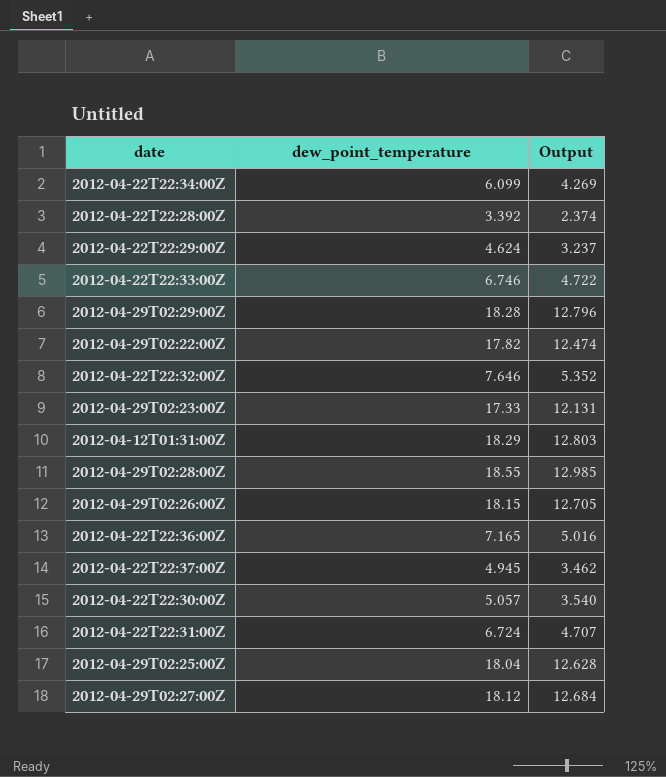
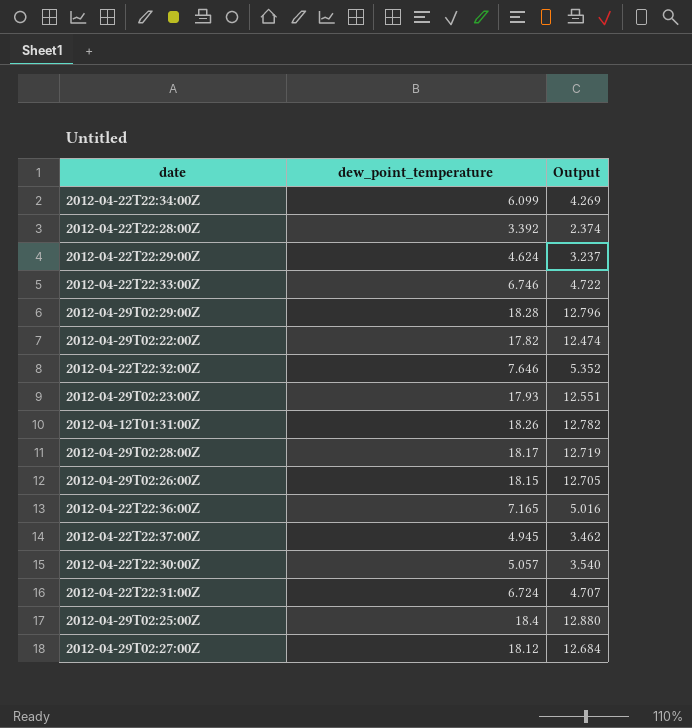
2012-04-29T02:23:00Z | dew_point_temperature: 17.33 -> 17.93
2012-04-29T02:23:00Z | Output: 12.131 -> 12.551
2012-04-12T01:31:00Z | dew_point_temperature: 18.29 -> 18.26
2012-04-12T01:31:00Z | Output: 12.803 -> 12.782
2012-04-29T02:28:00Z | dew_point_temperature: 18.55 -> 18.17
2012-04-29T02:28:00Z | Output: 12.985 -> 12.719
2012-04-29T02:25:00Z | dew_point_temperature: 18.04 -> 18.4
2012-04-29T02:25:00Z | Output: 12.628 -> 12.880

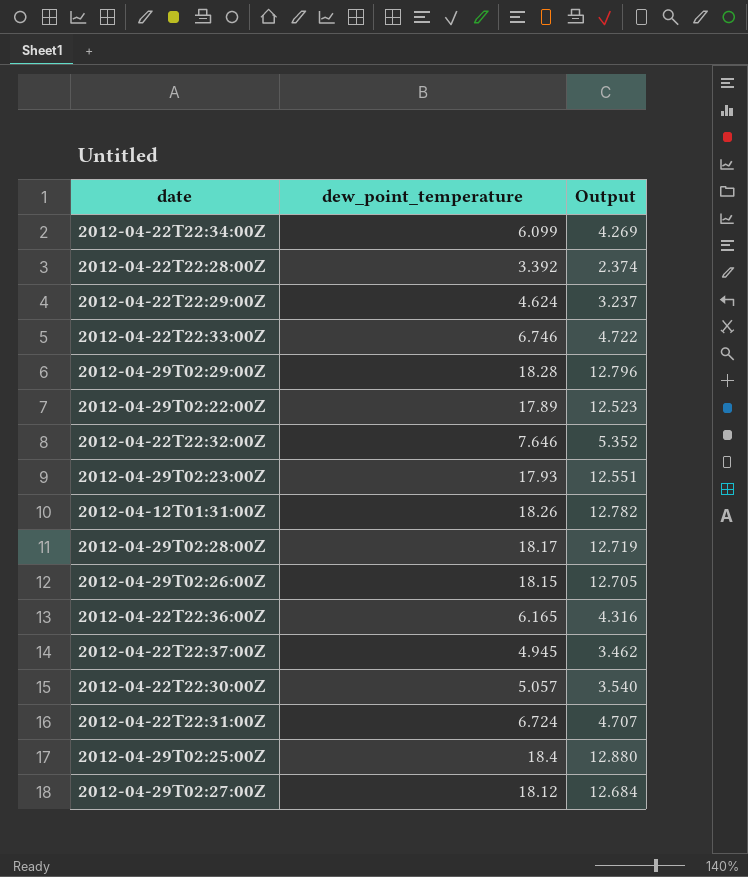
2012-04-29T02:22:00Z | dew_point_temperature: 17.82 -> 17.89
2012-04-29T02:22:00Z | Output: 12.474 -> 12.523
2012-04-22T22:36:00Z | dew_point_temperature: 7.165 -> 6.165
2012-04-22T22:36:00Z | Output: 5.016 -> 4.316

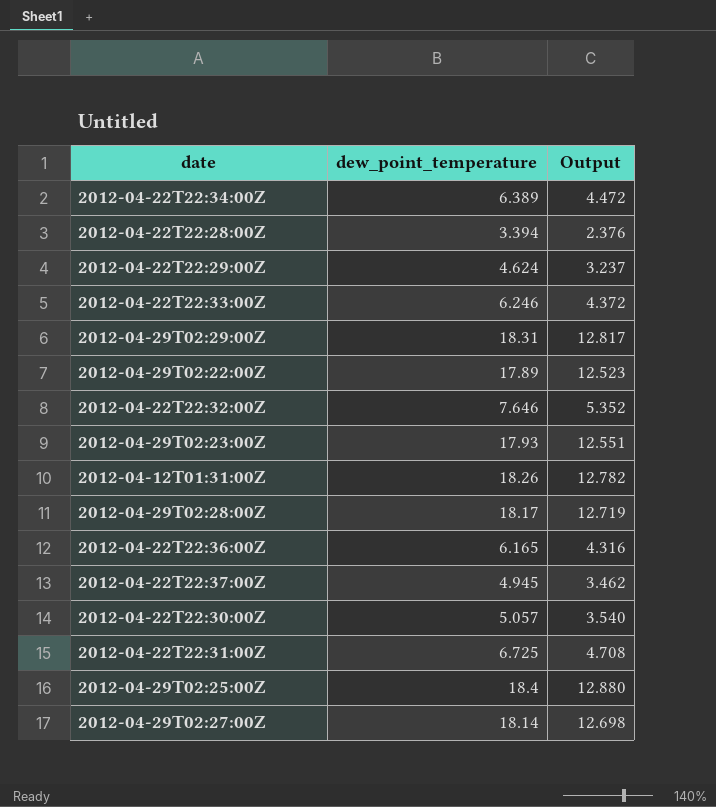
row 2012-04-29T02:26:00Z: 18.15 | 12.705 -> none
2012-04-22T22:34:00Z | dew_point_temperature: 6.099 -> 6.389
2012-04-22T22:34:00Z | Output: 4.269 -> 4.472
2012-04-22T22:28:00Z | dew_point_temperature: 3.392 -> 3.394
2012-04-22T22:28:00Z | Output: 2.374 -> 2.376
2012-04-22T22:33:00Z | dew_point_temperature: 6.746 -> 6.246
2012-04-22T22:33:00Z | Output: 4.722 -> 4.372
2012-04-29T02:29:00Z | dew_point_temperature: 18.28 -> 18.31
2012-04-29T02:29:00Z | Output: 12.796 -> 12.817
2012-04-22T22:31:00Z | dew_point_temperature: 6.724 -> 6.725
2012-04-22T22:31:00Z | Output: 4.707 -> 4.708
2012-04-29T02:27:00Z | dew_point_temperature: 18.12 -> 18.14
2012-04-29T02:27:00Z | Output: 12.684 -> 12.698

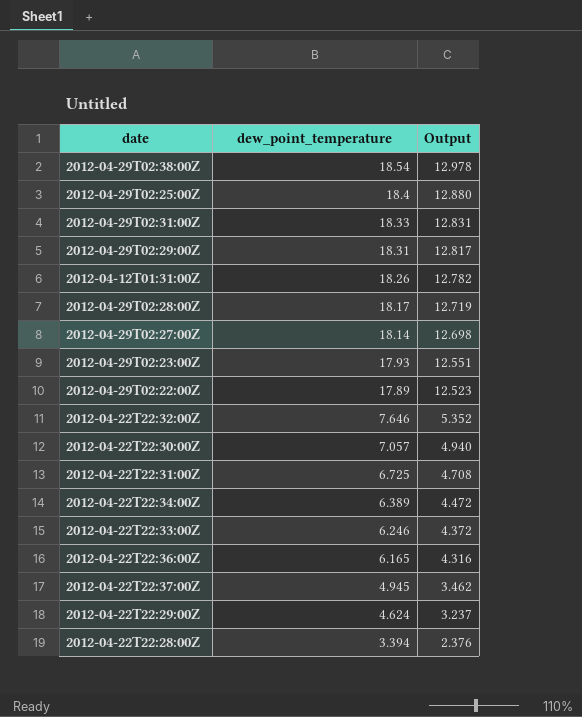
row order: none -> dew_point_temperature descending
row 2012-04-29T02:38:00Z: none -> 18.54 | 12.978
row 2012-04-29T02:31:00Z: none -> 18.33 | 12.831
2012-04-22T22:30:00Z | dew_point_temperature: 5.057 -> 7.057
2012-04-22T22:30:00Z | Output: 3.540 -> 4.940

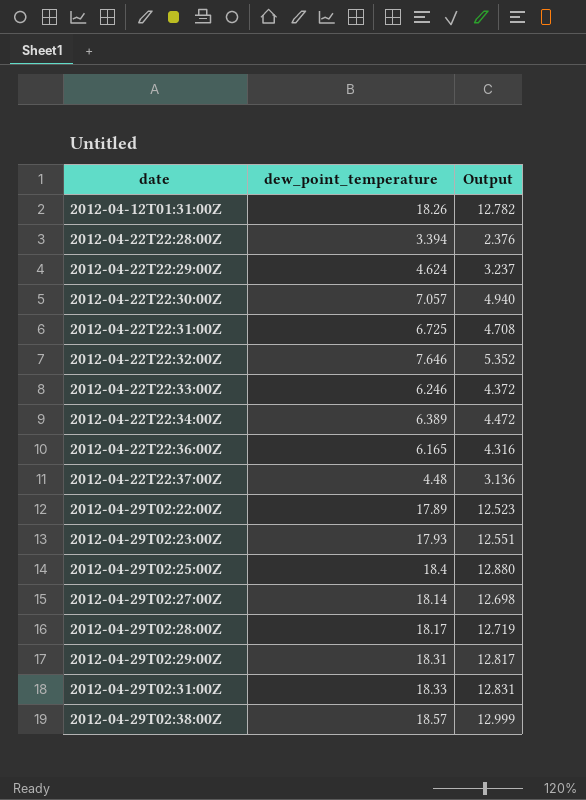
row order: dew_point_temperature descending -> date ascending
2012-04-22T22:37:00Z | dew_point_temperature: 4.945 -> 4.48
2012-04-22T22:37:00Z | Output: 3.462 -> 3.136
2012-04-29T02:38:00Z | dew_point_temperature: 18.54 -> 18.57
2012-04-29T02:38:00Z | Output: 12.978 -> 12.999

